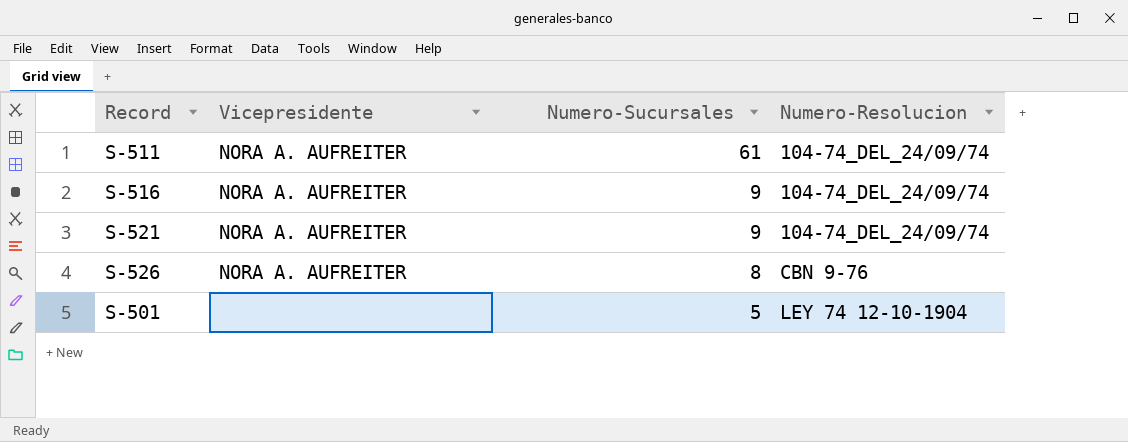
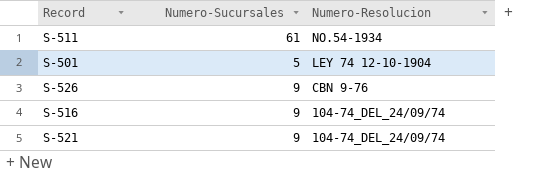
row order: Numero-Sucursales descending -> Numero-Resolucion descending
column Vicepresidente | position: 2 -> none
S-511 | Numero-Resolucion: 104-74_DEL_24/09/74 -> NO.54-1934
S-526 | Numero-Sucursales: 8 -> 9

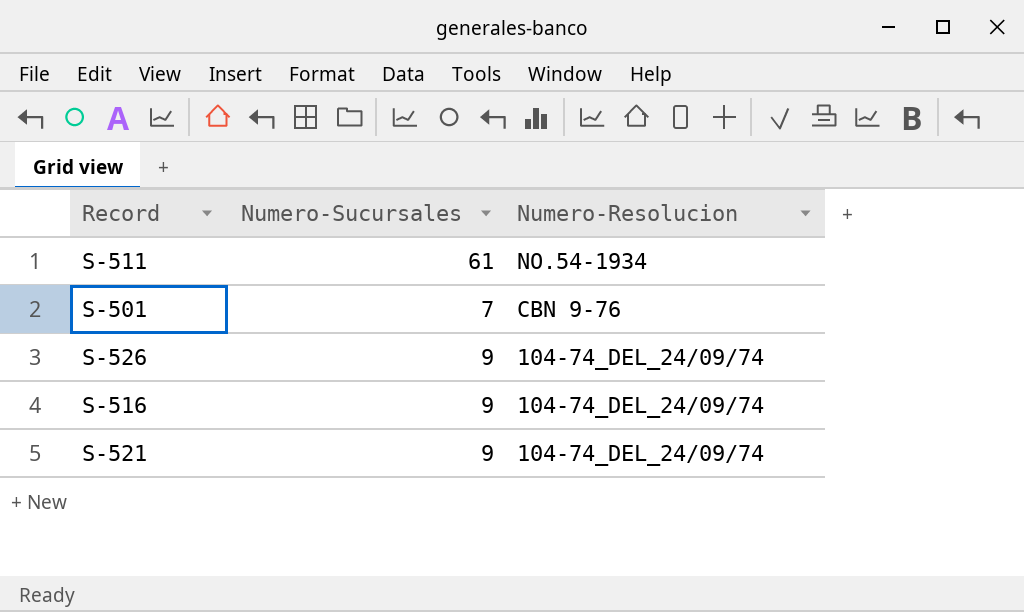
S-501 | Numero-Sucursales: 5 -> 7
S-501 | Numero-Resolucion: LEY 74 12-10-1904 -> CBN 9-76
S-526 | Numero-Resolucion: CBN 9-76 -> 104-74_DEL_24/09/74

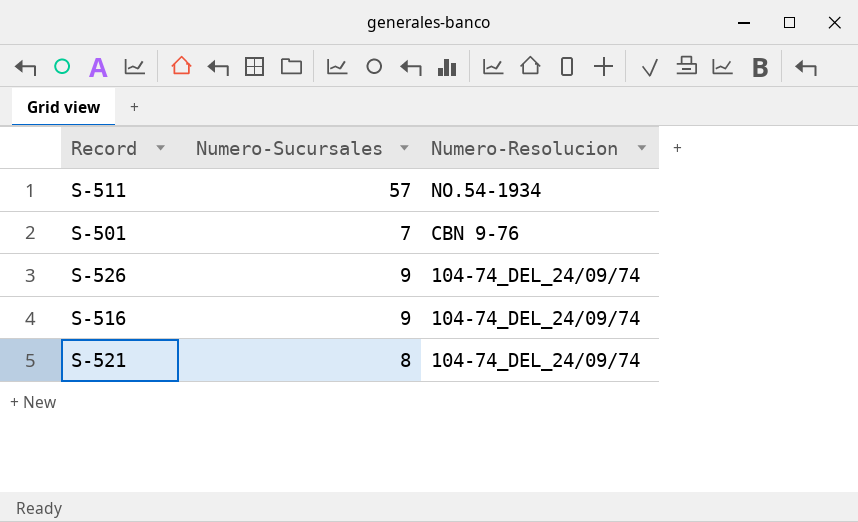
S-511 | Numero-Sucursales: 61 -> 57
S-521 | Numero-Sucursales: 9 -> 8

